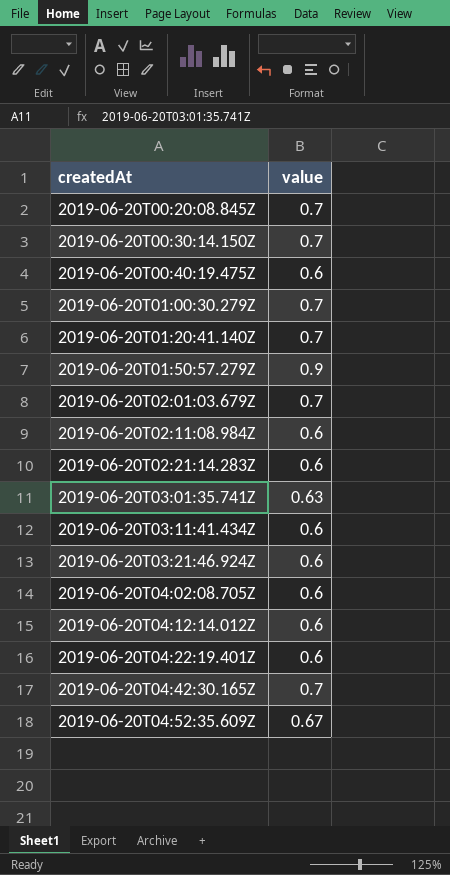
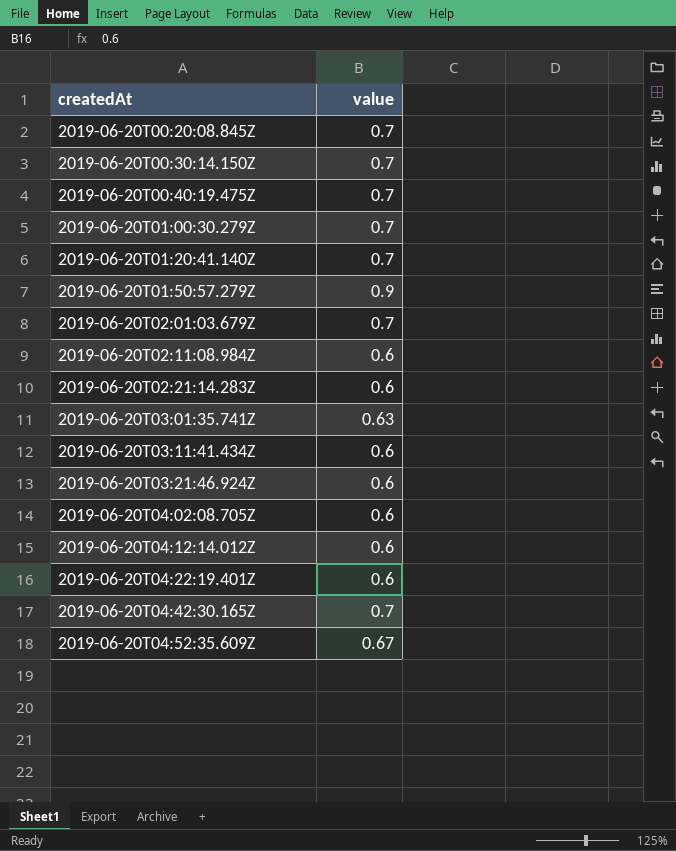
2019-06-20T00:40:19.475Z | value: 0.6 -> 0.7

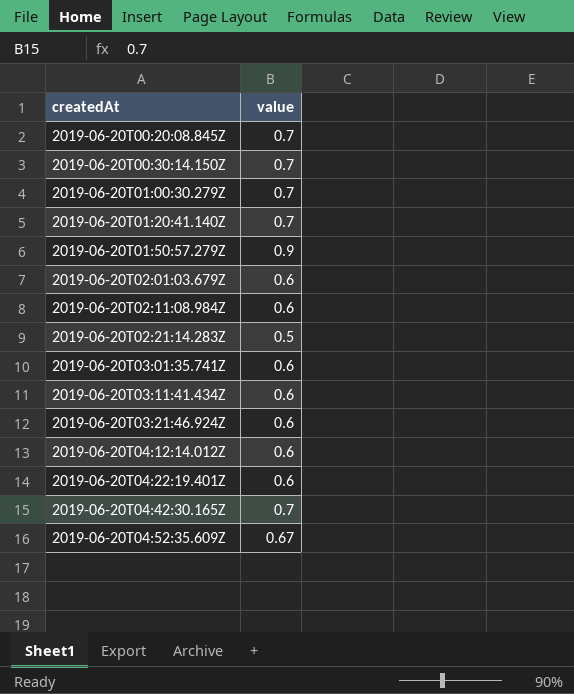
row 2019-06-20T00:40:19.475Z: 0.7 -> none
row 2019-06-20T04:02:08.705Z: 0.6 -> none
2019-06-20T02:01:03.679Z | value: 0.7 -> 0.6
2019-06-20T02:21:14.283Z | value: 0.6 -> 0.5
2019-06-20T03:01:35.741Z | value: 0.63 -> 0.6

